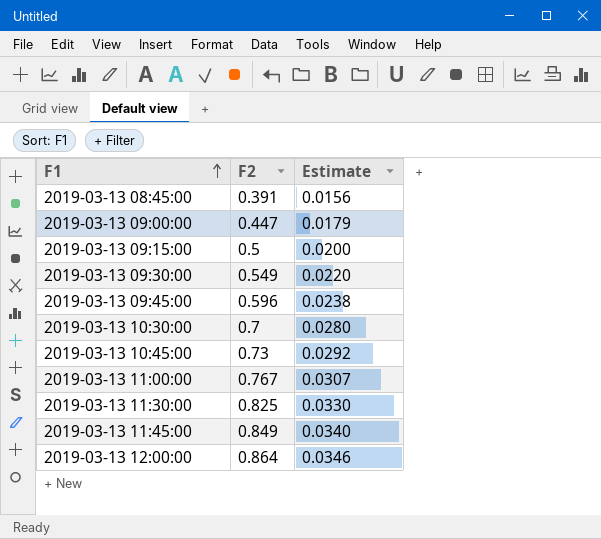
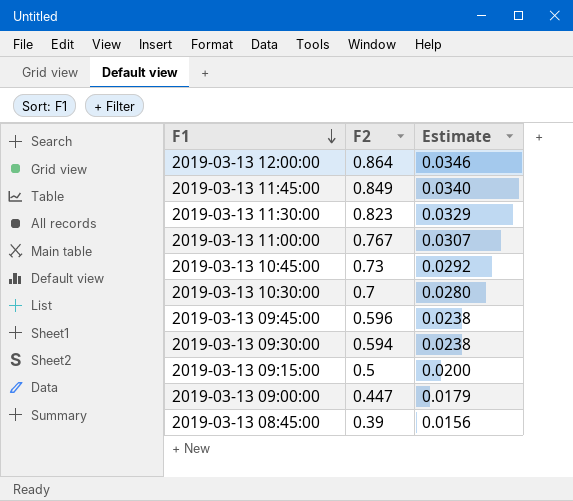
row order: F1 ascending -> F1 descending
2019-03-13 11:30:00 | F2: 0.825 -> 0.823
2019-03-13 11:30:00 | Estimate: 0.0330 -> 0.0329
2019-03-13 09:30:00 | F2: 0.549 -> 0.594
2019-03-13 09:30:00 | Estimate: 0.0220 -> 0.0238
2019-03-13 08:45:00 | F2: 0.391 -> 0.39

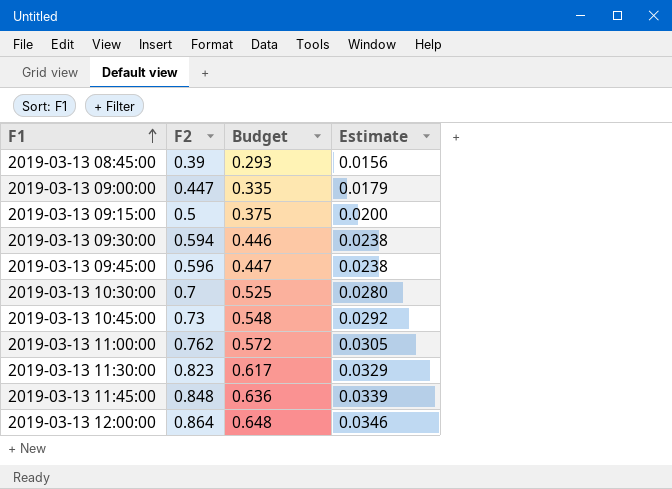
row order: F1 descending -> F1 ascending
column Budget | formula: none -> [F2] * 0.75
2019-03-13 11:00:00 | F2: 0.767 -> 0.762
2019-03-13 11:00:00 | Estimate: 0.0307 -> 0.0305
2019-03-13 11:45:00 | F2: 0.849 -> 0.848
2019-03-13 11:45:00 | Estimate: 0.0340 -> 0.0339

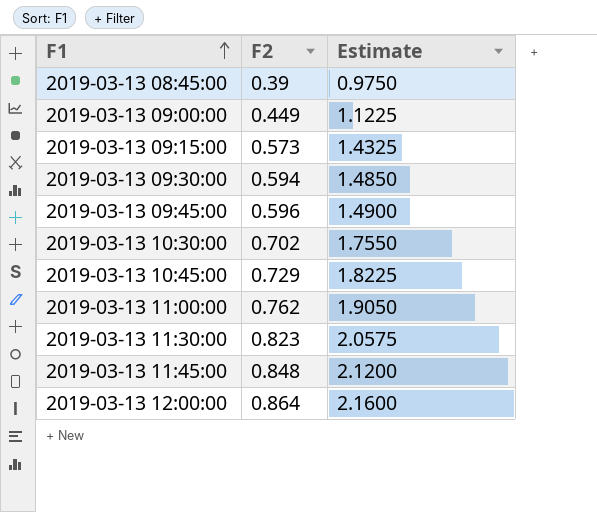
column Budget | formula: [F2] * 0.75 -> none
column Estimate | formula: [F2] * 0.04 -> [F2] * 2.5
2019-03-13 09:00:00 | F2: 0.447 -> 0.449
2019-03-13 09:15:00 | F2: 0.5 -> 0.573
2019-03-13 10:30:00 | F2: 0.7 -> 0.702
2019-03-13 10:45:00 | F2: 0.73 -> 0.729

